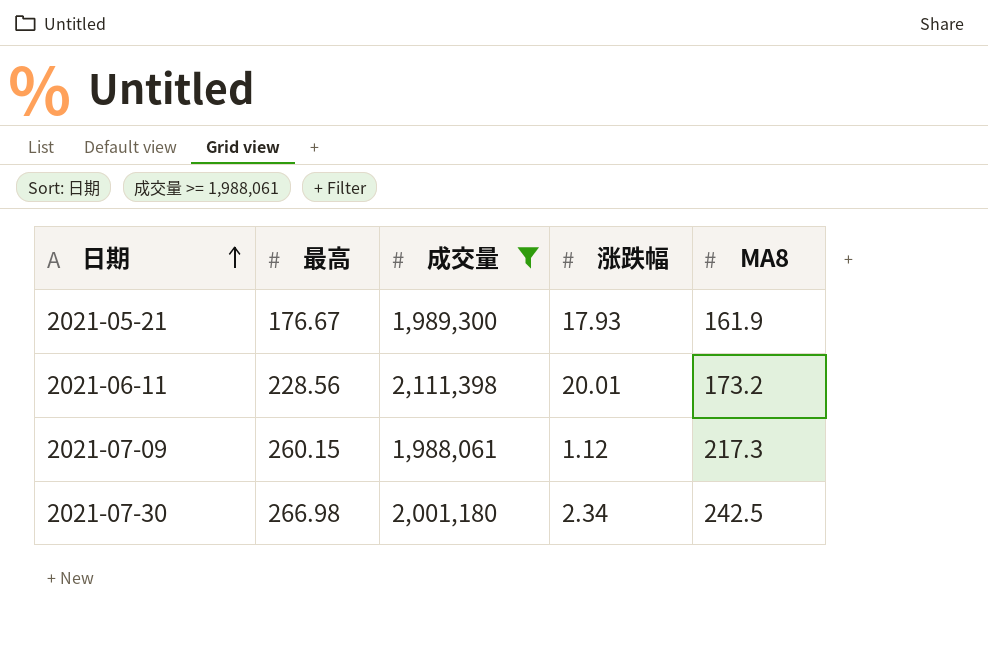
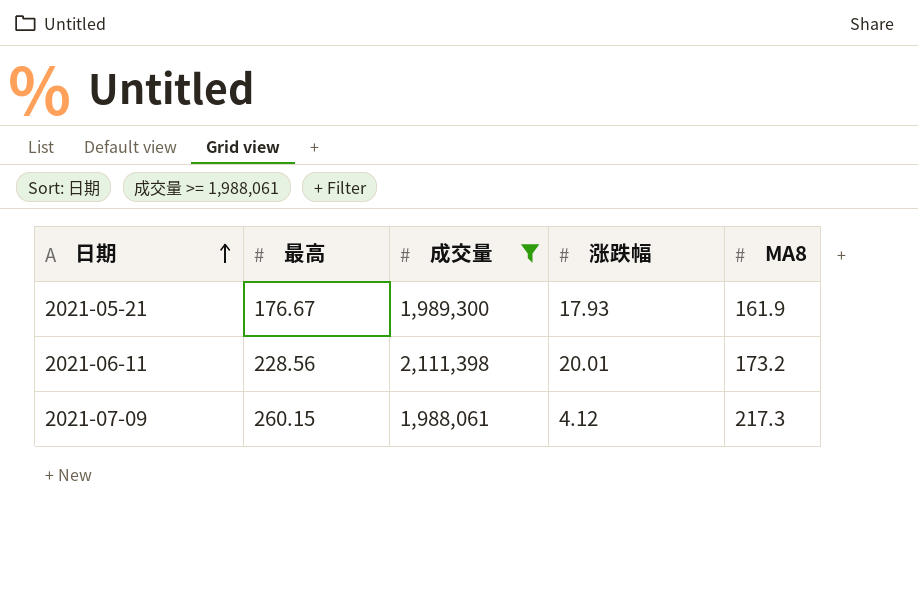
row 2021-07-30: 266.98 | 2,001,180 | 2.34 | 242.5 -> none
2021-07-09 | 涨跌幅: 1.12 -> 4.12

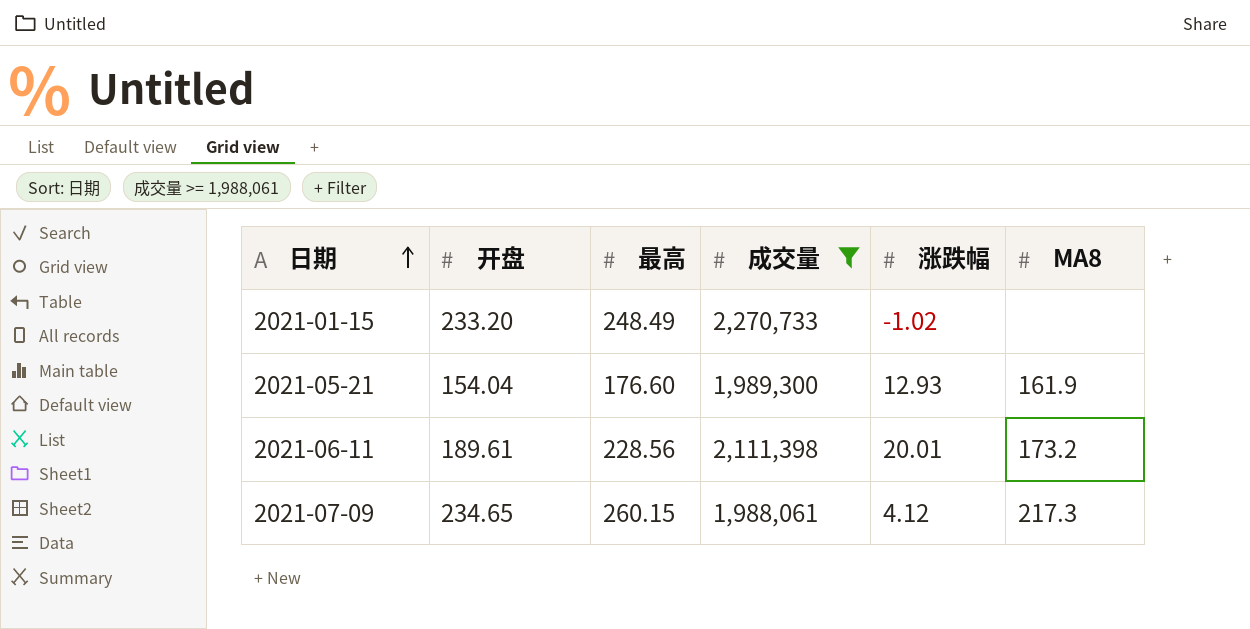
column 开盘 | position: none -> 2
row 2021-01-15: none -> 233.20 | 248.49 | 2,270,733 | -1.02 | none
2021-05-21 | 最高: 176.67 -> 176.60
2021-05-21 | 涨跌幅: 17.93 -> 12.93

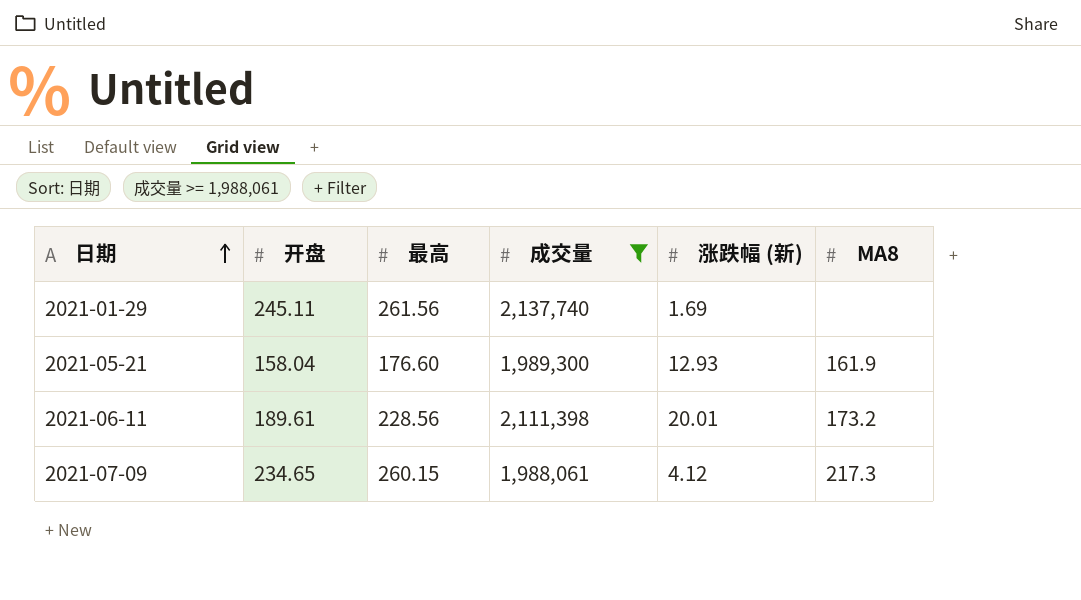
column name: 涨跌幅 -> 涨跌幅 (新)
row 2021-01-15: 233.20 | 248.49 | 2,270,733 | -1.02 | none -> none
row 2021-01-29: none -> 245.11 | 261.56 | 2,137,740 | 1.69 | none
2021-05-21 | 开盘: 154.04 -> 158.04

